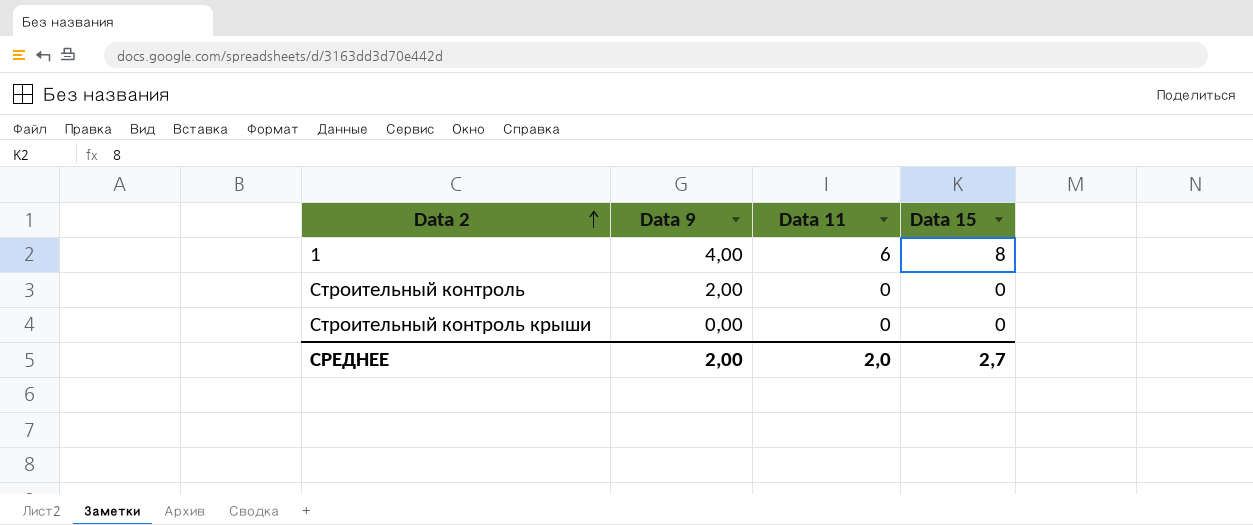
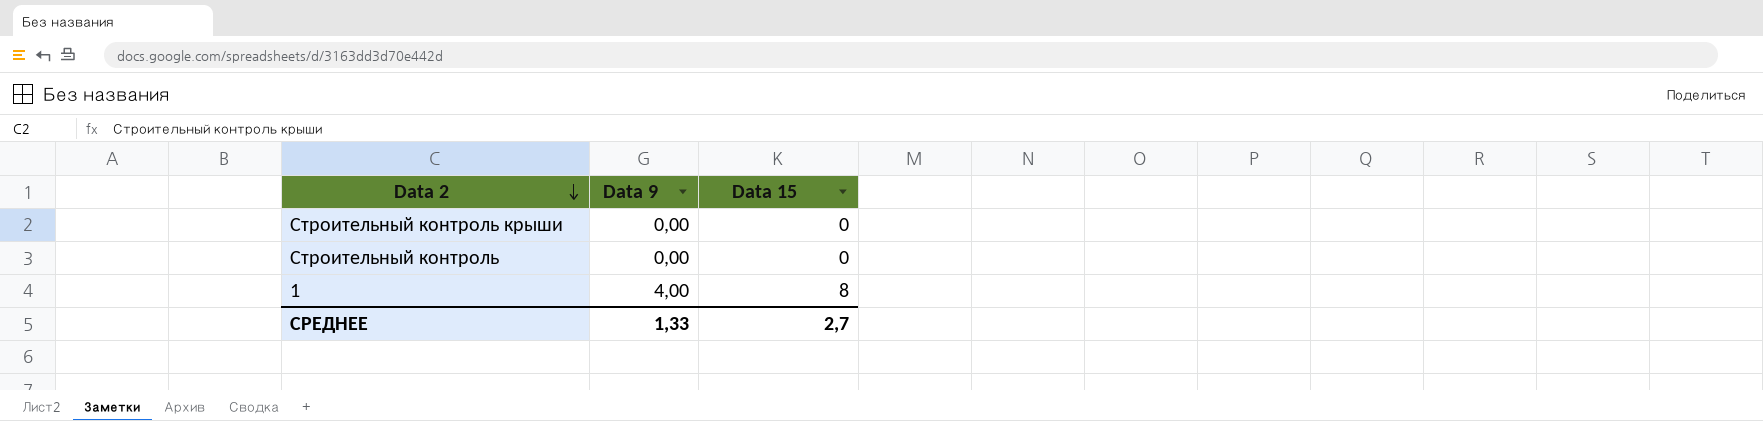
row order: Data 2 ascending -> Data 2 descending
column Data 11 | position: 3 -> none
Строительный контроль | Data 9: 2,00 -> 0,00
СРЕДНЕЕ | Data 9: 2,00 -> 1,33

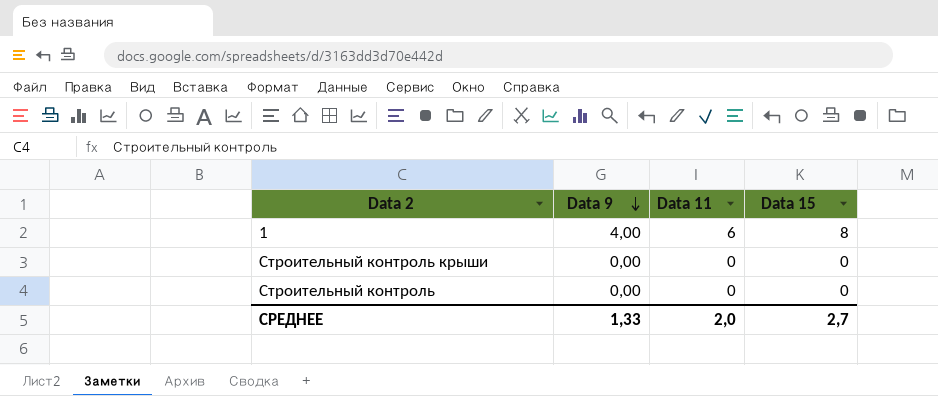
row order: Data 2 descending -> Data 9 descending
column Data 11 | position: none -> 3

